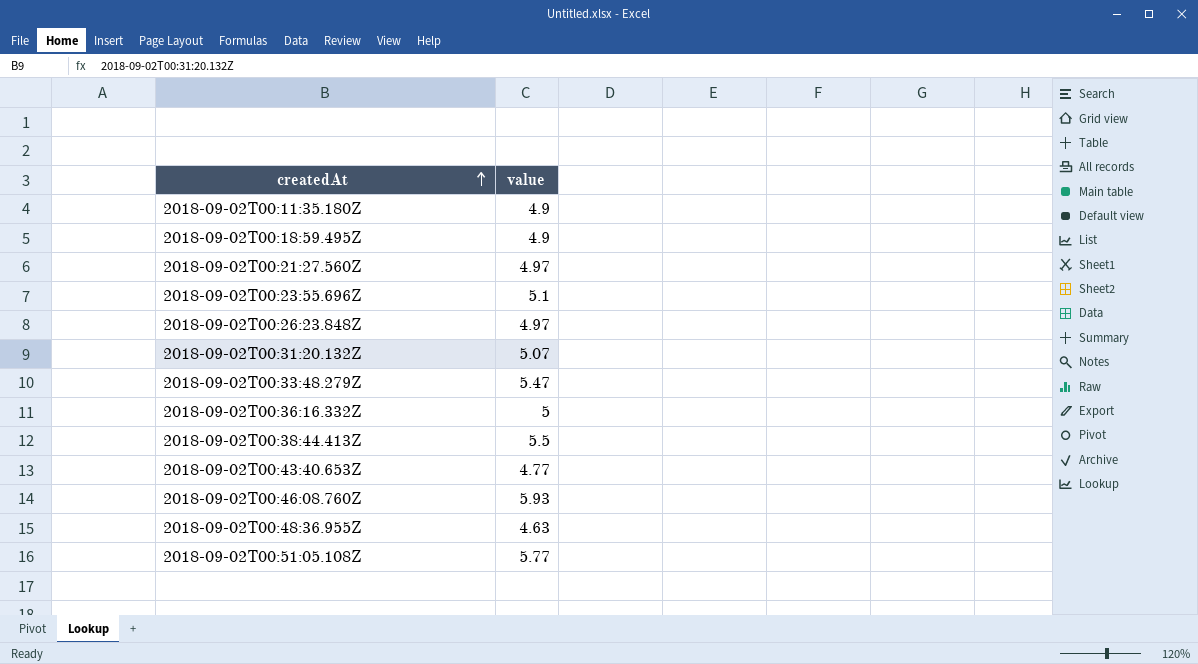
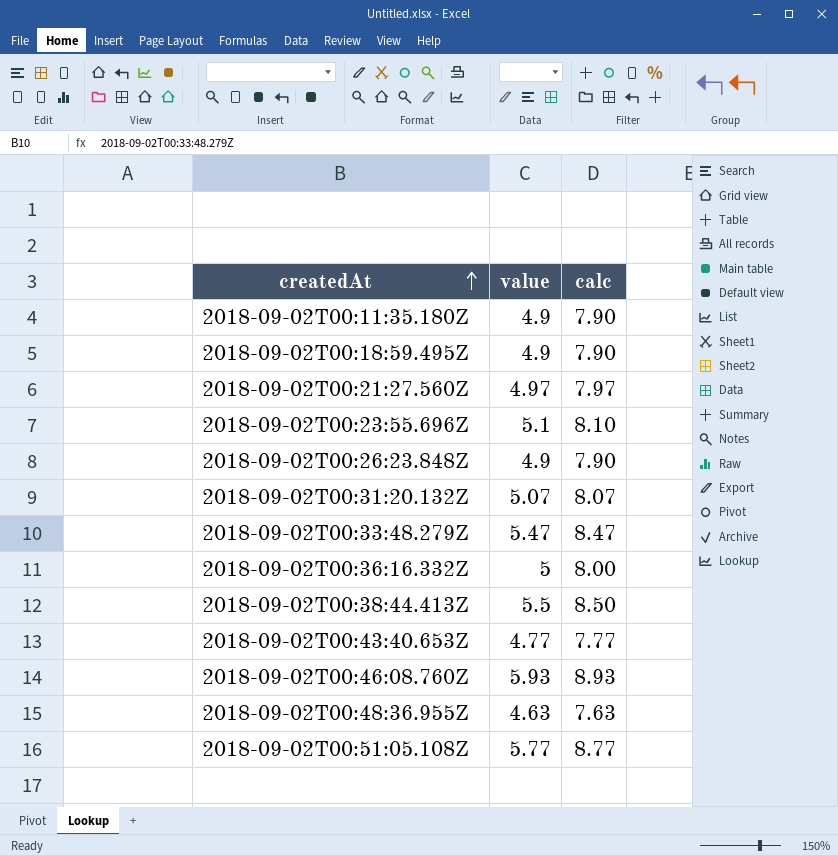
column calc | formula: none -> [value] + 3
2018-09-02T00:26:23.848Z | value: 4.97 -> 4.9

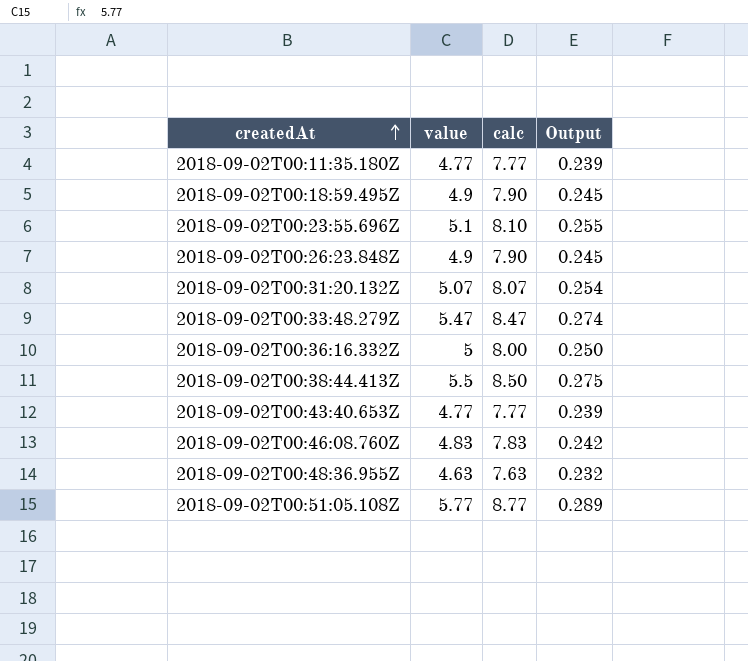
column Output | formula: none -> [value] * 0.05
row 2018-09-02T00:21:27.560Z: 4.97 | 7.97 -> none
2018-09-02T00:11:35.180Z | value: 4.9 -> 4.77
2018-09-02T00:11:35.180Z | calc: 7.90 -> 7.77
2018-09-02T00:46:08.760Z | value: 5.93 -> 4.83
2018-09-02T00:46:08.760Z | calc: 8.93 -> 7.83

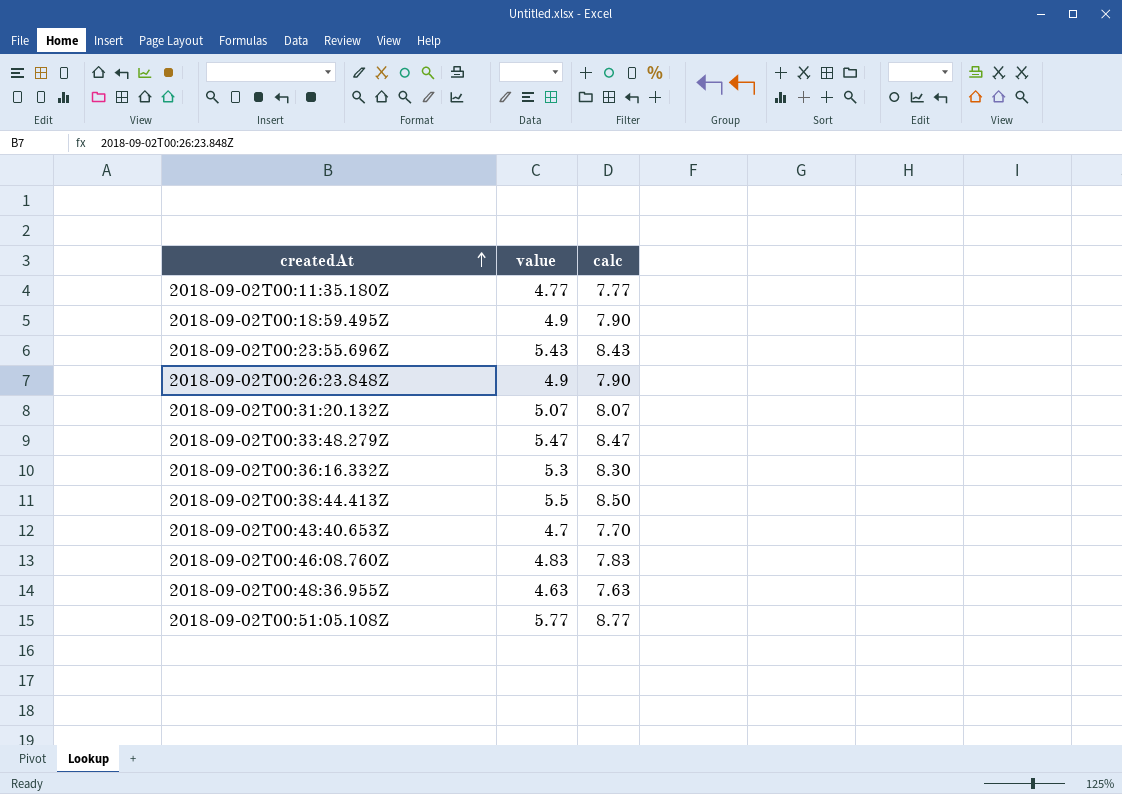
column Output | formula: [value] * 0.05 -> none
2018-09-02T00:23:55.696Z | value: 5.1 -> 5.43
2018-09-02T00:23:55.696Z | calc: 8.10 -> 8.43
2018-09-02T00:36:16.332Z | value: 5 -> 5.3
2018-09-02T00:36:16.332Z | calc: 8.00 -> 8.30
2018-09-02T00:43:40.653Z | value: 4.77 -> 4.7
2018-09-02T00:43:40.653Z | calc: 7.77 -> 7.70

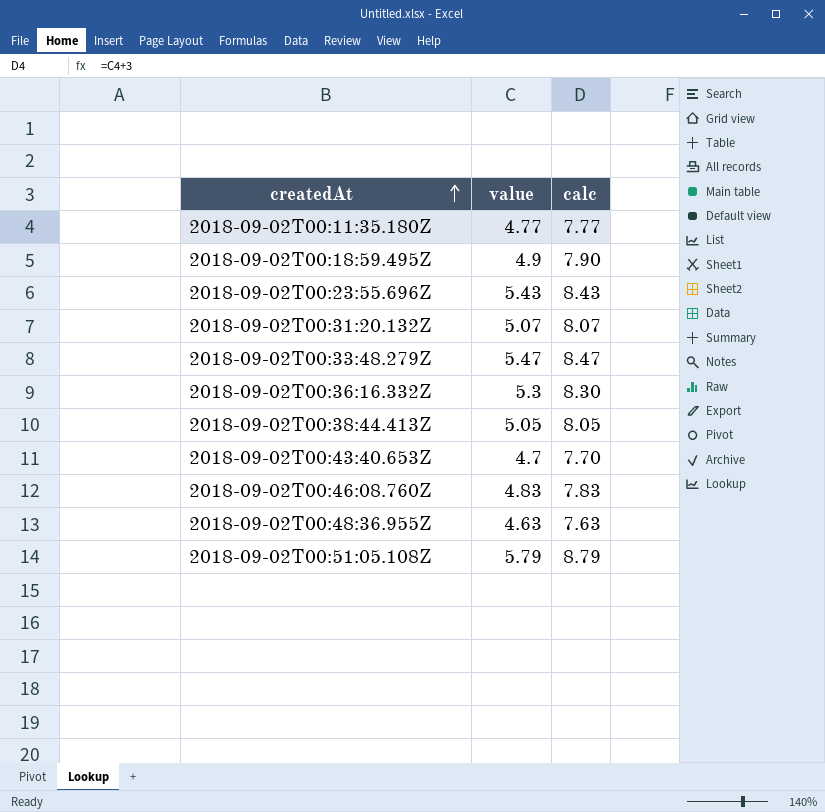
row 2018-09-02T00:26:23.848Z: 4.9 | 7.90 -> none
2018-09-02T00:38:44.413Z | value: 5.5 -> 5.05
2018-09-02T00:38:44.413Z | calc: 8.50 -> 8.05
2018-09-02T00:51:05.108Z | value: 5.77 -> 5.79
2018-09-02T00:51:05.108Z | calc: 8.77 -> 8.79

